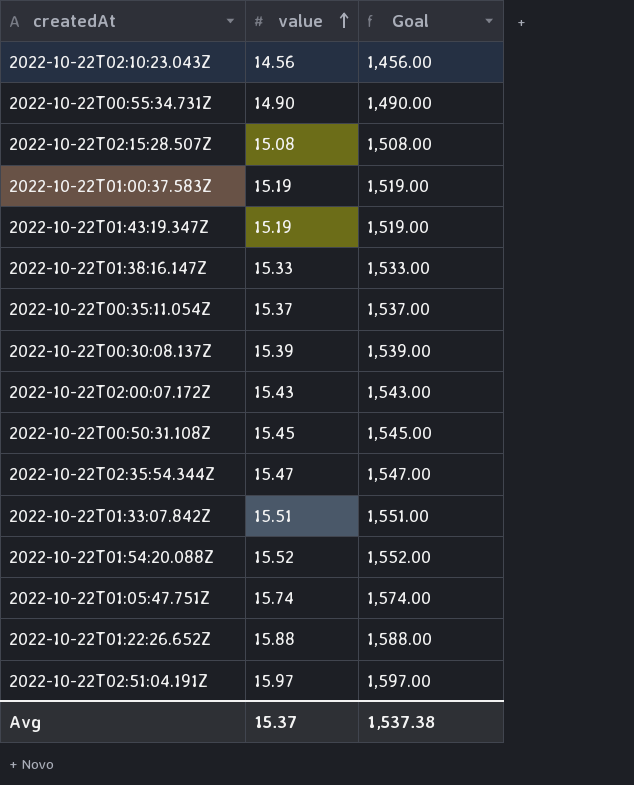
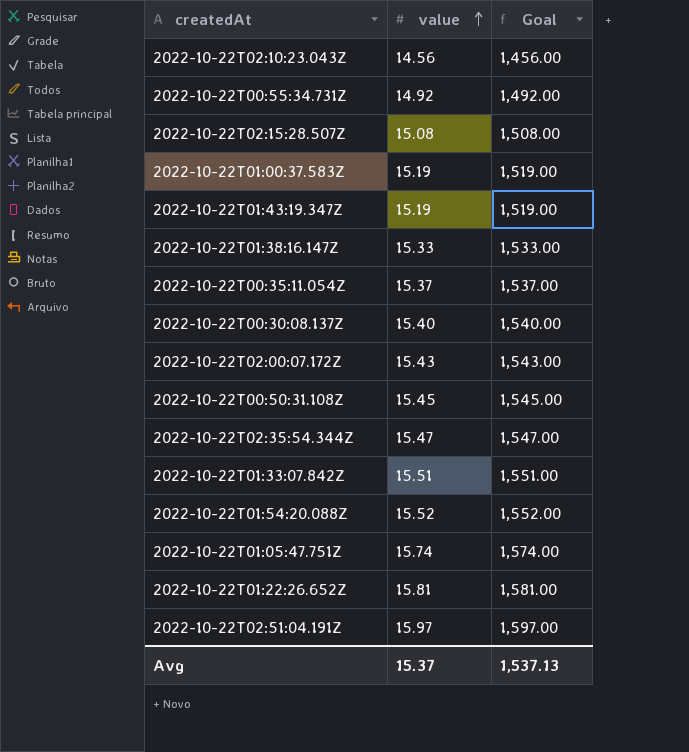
2022-10-22T00:55:34.731Z | value: 14.90 -> 14.92
2022-10-22T00:55:34.731Z | Goal: 1,490.00 -> 1,492.00
2022-10-22T00:30:08.137Z | value: 15.39 -> 15.40
2022-10-22T00:30:08.137Z | Goal: 1,539.00 -> 1,540.00
2022-10-22T01:22:26.652Z | value: 15.88 -> 15.81
2022-10-22T01:22:26.652Z | Goal: 1,588.00 -> 1,581.00
Avg | Goal: 1,537.38 -> 1,537.13

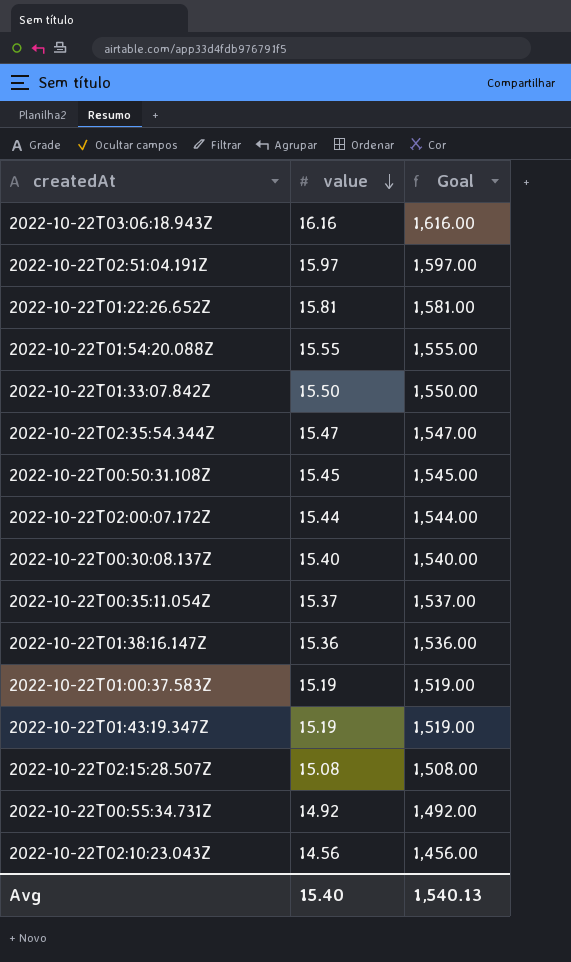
row order: value ascending -> value descending
row 2022-10-22T01:05:47.751Z: 15.74 | 1,574.00 -> none
row 2022-10-22T03:06:18.943Z: none -> 16.16 | 1,616.00
2022-10-22T01:54:20.088Z | value: 15.52 -> 15.55
2022-10-22T01:54:20.088Z | Goal: 1,552.00 -> 1,555.00
2022-10-22T01:33:07.842Z | value: 15.51 -> 15.50
2022-10-22T01:33:07.842Z | Goal: 1,551.00 -> 1,550.00
2022-10-22T02:00:07.172Z | value: 15.43 -> 15.44
2022-10-22T02:00:07.172Z | Goal: 1,543.00 -> 1,544.00
2022-10-22T01:38:16.147Z | value: 15.33 -> 15.36
2022-10-22T01:38:16.147Z | Goal: 1,533.00 -> 1,536.00
Avg | value: 15.37 -> 15.40
Avg | Goal: 1,537.13 -> 1,540.13

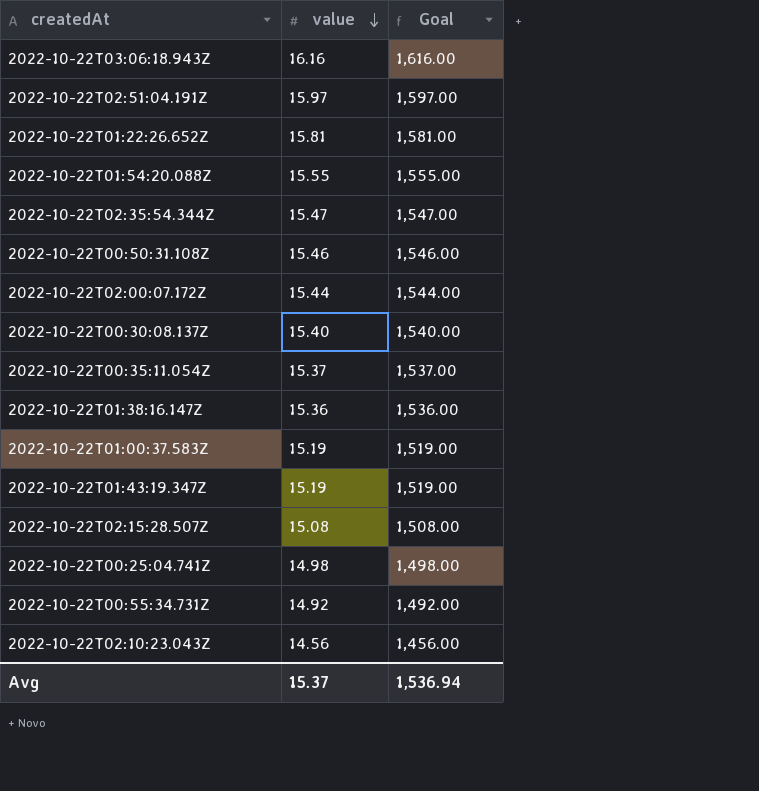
row 2022-10-22T01:33:07.842Z: 15.50 | 1,550.00 -> none
2022-10-22T00:50:31.108Z | value: 15.45 -> 15.46
2022-10-22T00:50:31.108Z | Goal: 1,545.00 -> 1,546.00
row 2022-10-22T00:25:04.741Z: none -> 14.98 | 1,498.00
Avg | value: 15.40 -> 15.37
Avg | Goal: 1,540.13 -> 1,536.94

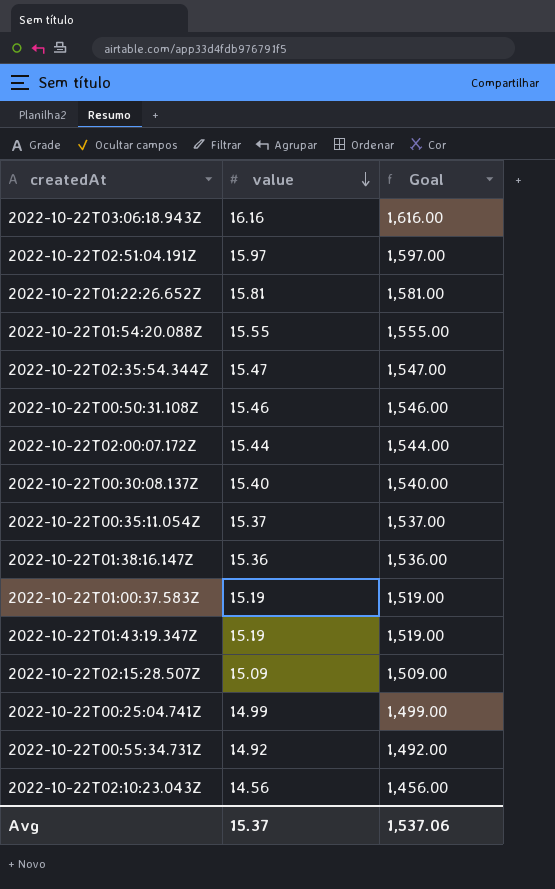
2022-10-22T02:15:28.507Z | value: 15.08 -> 15.09
2022-10-22T02:15:28.507Z | Goal: 1,508.00 -> 1,509.00
2022-10-22T00:25:04.741Z | value: 14.98 -> 14.99
2022-10-22T00:25:04.741Z | Goal: 1,498.00 -> 1,499.00
Avg | Goal: 1,536.94 -> 1,537.06

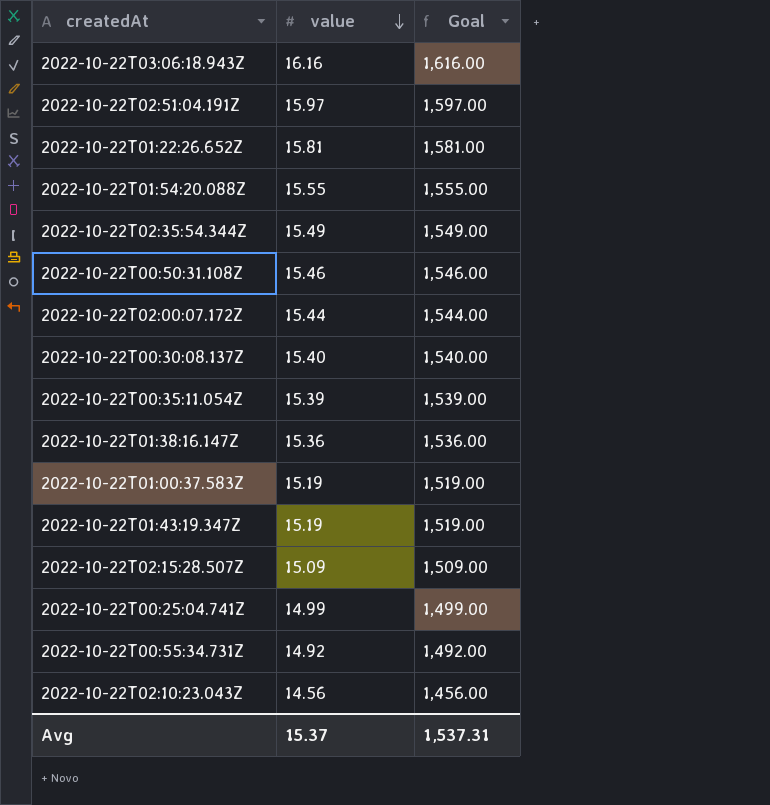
2022-10-22T02:35:54.344Z | value: 15.47 -> 15.49
2022-10-22T02:35:54.344Z | Goal: 1,547.00 -> 1,549.00
2022-10-22T00:35:11.054Z | value: 15.37 -> 15.39
2022-10-22T00:35:11.054Z | Goal: 1,537.00 -> 1,539.00
Avg | Goal: 1,537.06 -> 1,537.31

